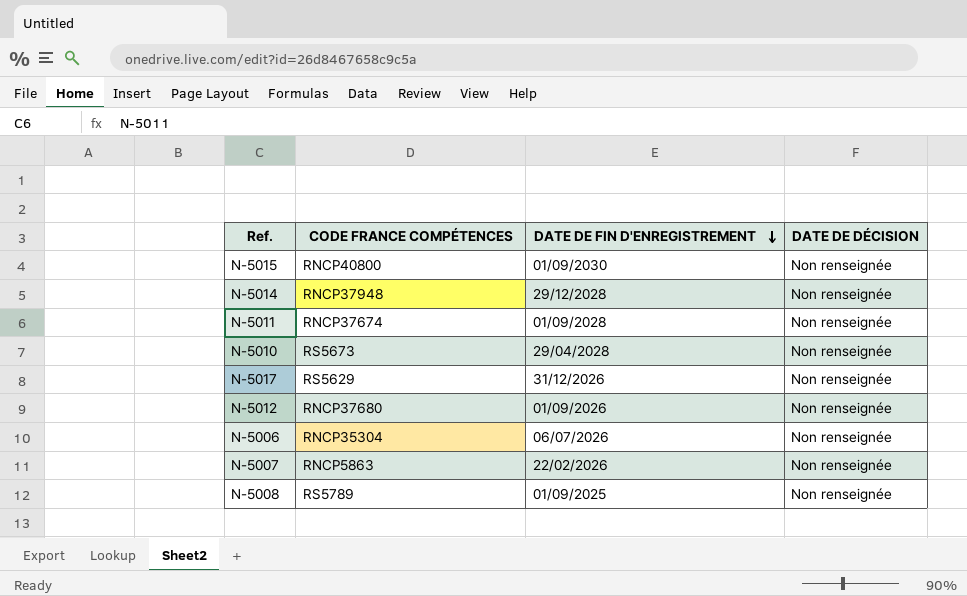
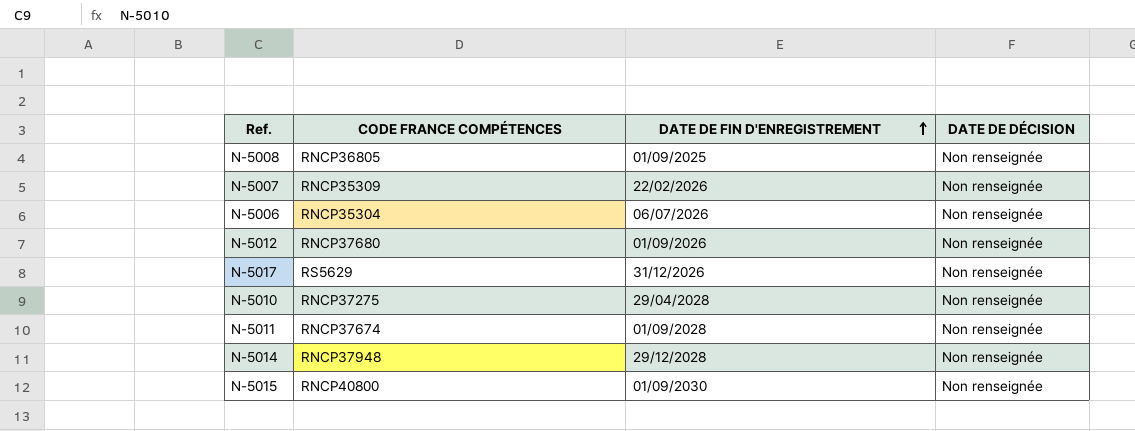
row order: DATE DE FIN D'ENREGISTREMENT descending -> DATE DE FIN D'ENREGISTREMENT ascending
N-5008 | CODE FRANCE COMPÉTENCES: RS5789 -> RNCP36805
N-5007 | CODE FRANCE COMPÉTENCES: RNCP5863 -> RNCP35309
N-5010 | CODE FRANCE COMPÉTENCES: RS5673 -> RNCP37275

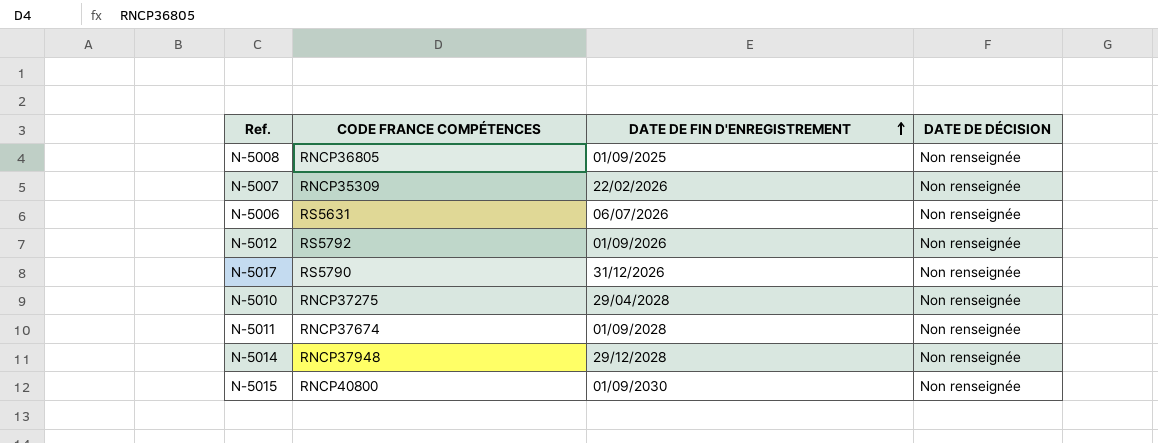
N-5006 | CODE FRANCE COMPÉTENCES: RNCP35304 -> RS5631
N-5012 | CODE FRANCE COMPÉTENCES: RNCP37680 -> RS5792
N-5017 | CODE FRANCE COMPÉTENCES: RS5629 -> RS5790

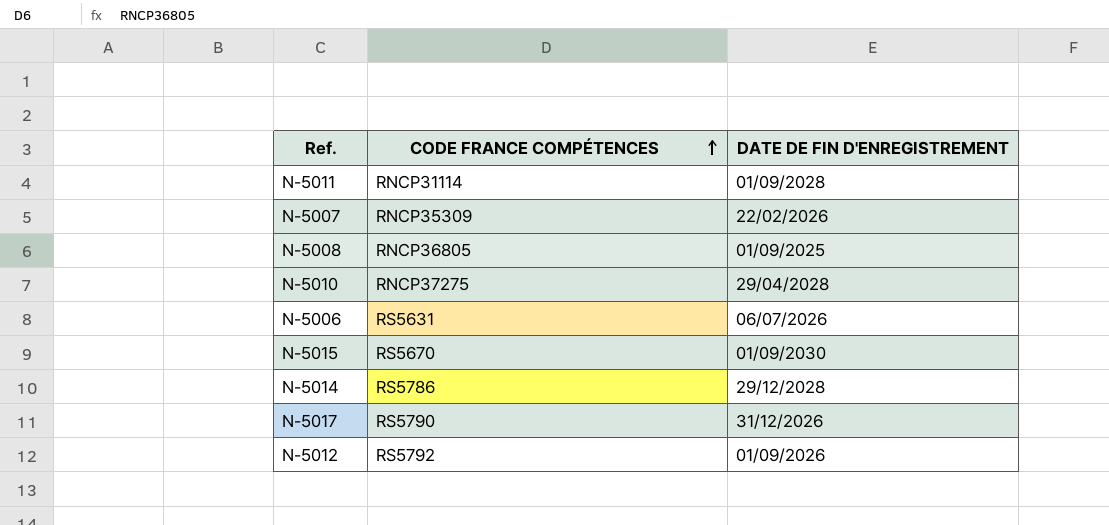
row order: DATE DE FIN D'ENREGISTREMENT ascending -> CODE FRANCE COMPÉTENCES ascending
column DATE DE DÉCISION | position: 4 -> none
N-5011 | CODE FRANCE COMPÉTENCES: RNCP37674 -> RNCP31114
N-5015 | CODE FRANCE COMPÉTENCES: RNCP40800 -> RS5670
N-5014 | CODE FRANCE COMPÉTENCES: RNCP37948 -> RS5786

